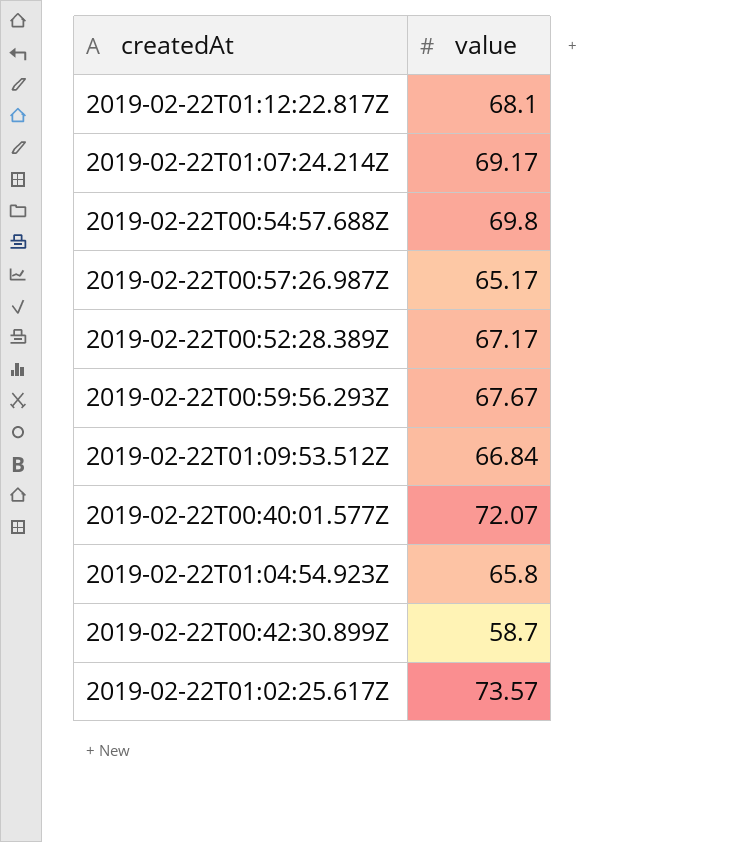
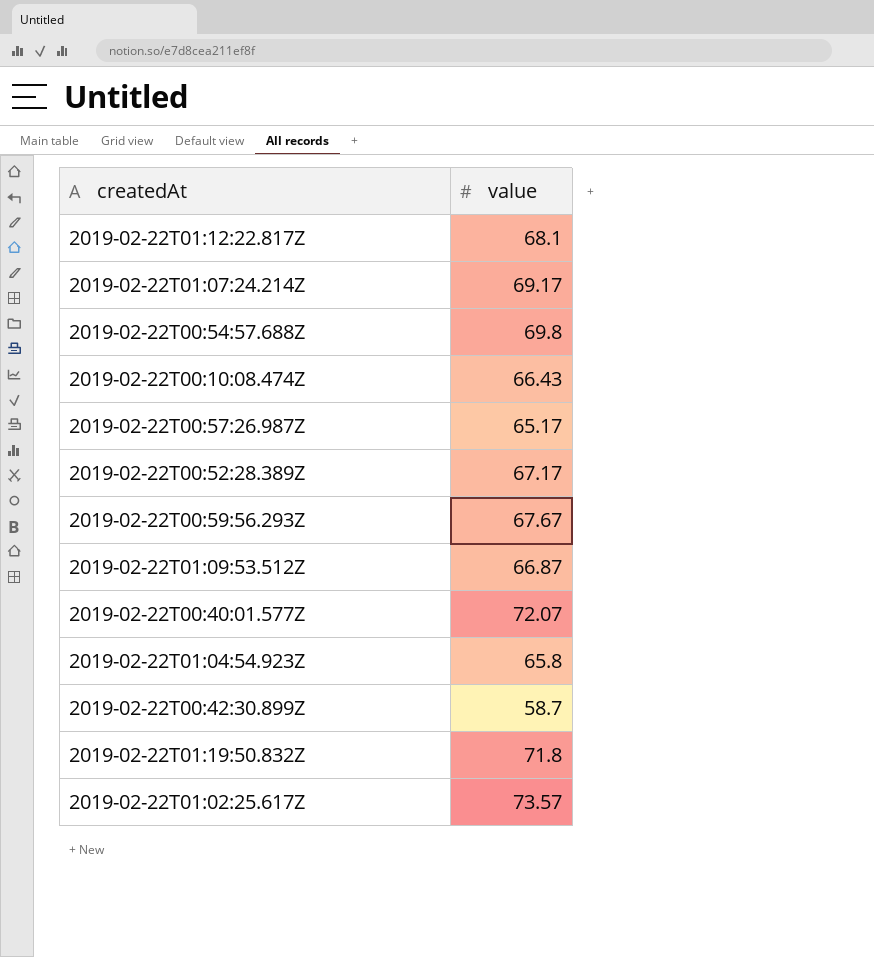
row 2019-02-22T00:10:08.474Z: none -> 66.43
2019-02-22T01:09:53.512Z | value: 66.84 -> 66.87
row 2019-02-22T01:19:50.832Z: none -> 71.8

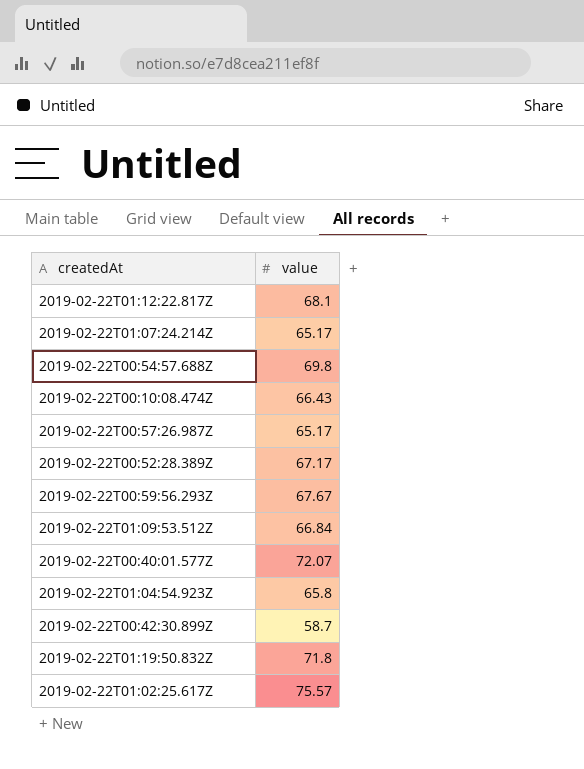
2019-02-22T01:07:24.214Z | value: 69.17 -> 65.17
2019-02-22T01:09:53.512Z | value: 66.87 -> 66.84
2019-02-22T01:02:25.617Z | value: 73.57 -> 75.57

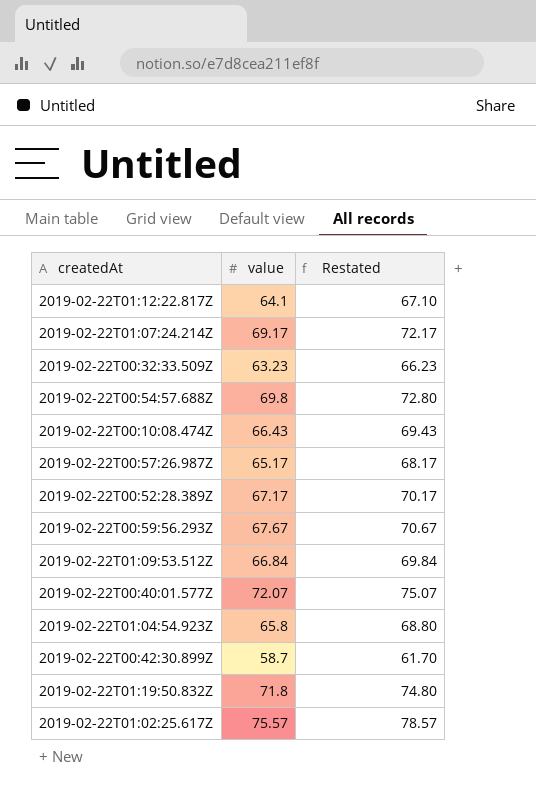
column Restated | formula: none -> [value] + 3
2019-02-22T01:12:22.817Z | value: 68.1 -> 64.1
2019-02-22T01:07:24.214Z | value: 65.17 -> 69.17
row 2019-02-22T00:32:33.509Z: none -> 63.23 | 66.23

